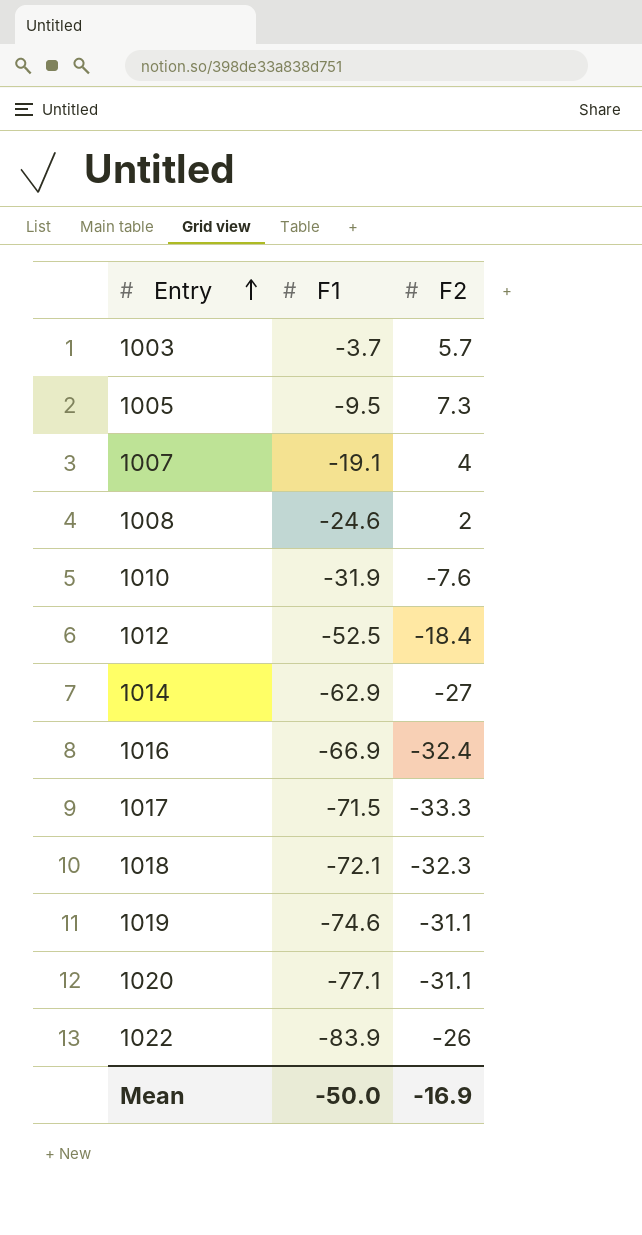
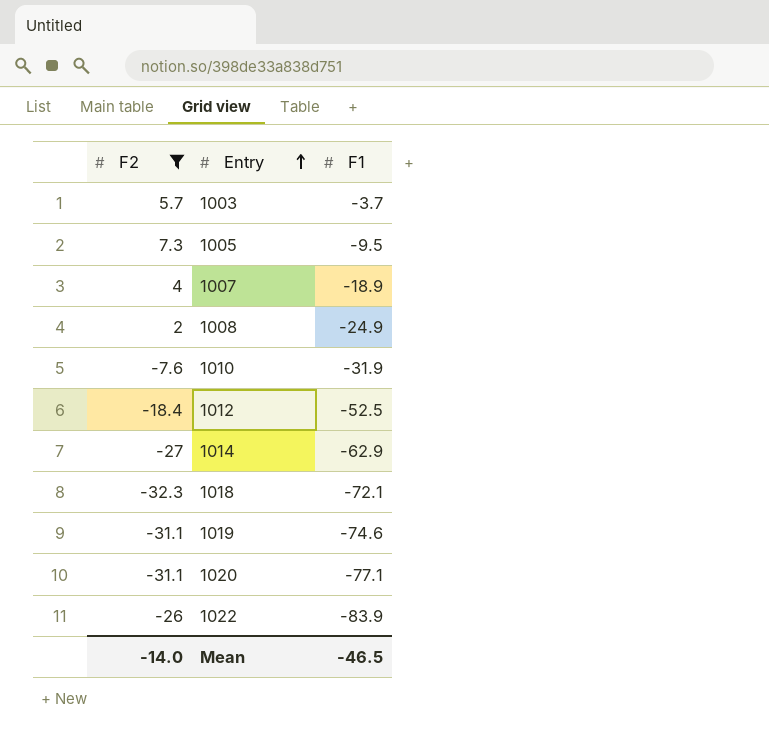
filter: none -> F2 >= -32.3
column F2 | position: 3 -> 1
1007 | F1: -19.1 -> -18.9
1008 | F1: -24.6 -> -24.9
Mean | F2: -16.9 -> -14.0
Mean | F1: -50.0 -> -46.5

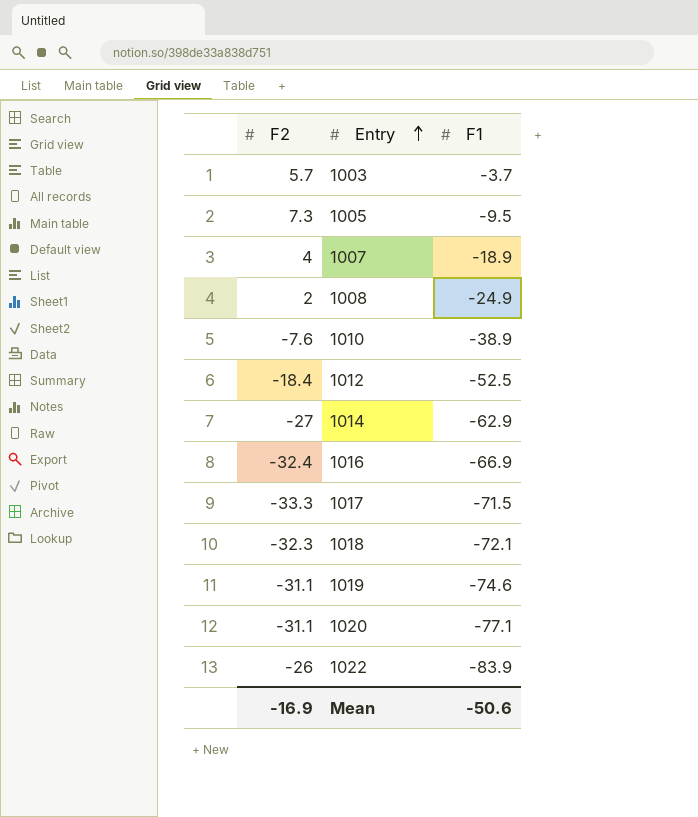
filter: F2 >= -32.3 -> none
1010 | F1: -31.9 -> -38.9
Mean | F2: -14.0 -> -16.9
Mean | F1: -46.5 -> -50.6

